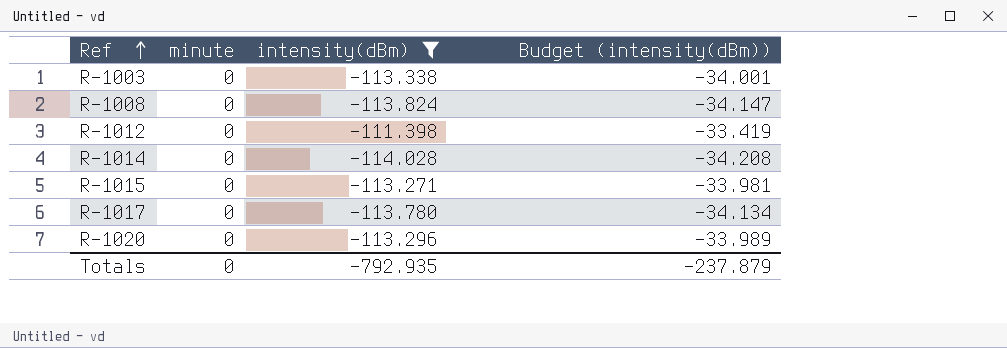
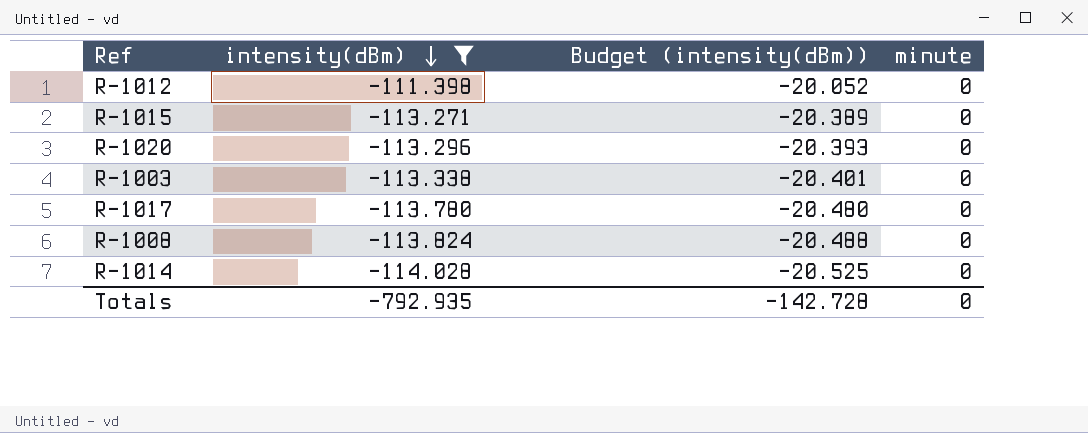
row order: Ref ascending -> intensity(dBm) descending
column Budget (intensity(dBm)) | formula: [intensity(dBm)] * 0.3 -> [intensity(dBm)] * 0.18
column minute | position: 2 -> 4
Totals | Budget (intensity(dBm)): -237.879 -> -142.728

